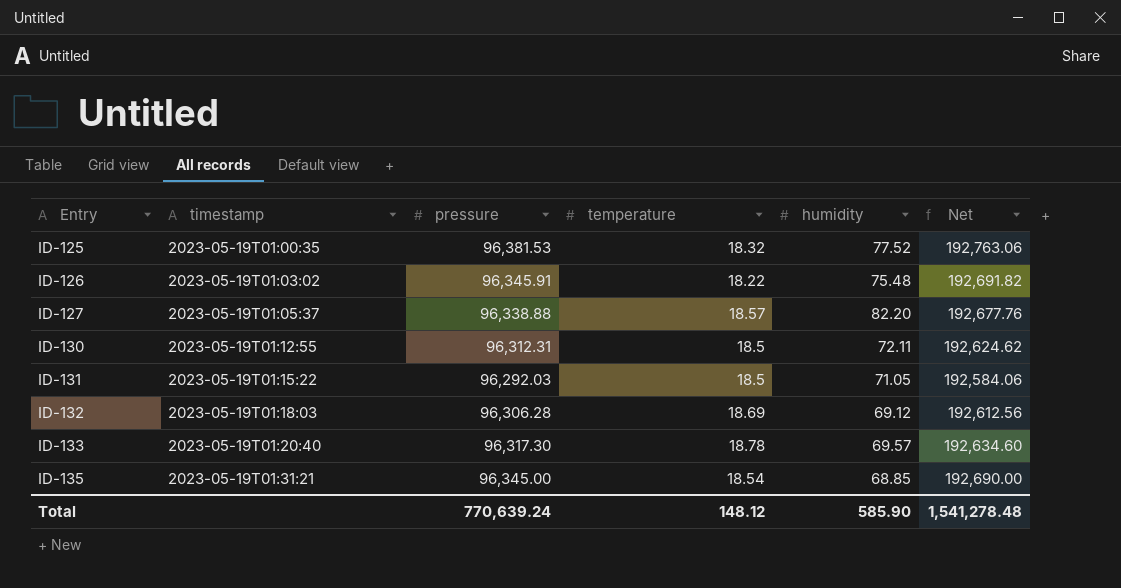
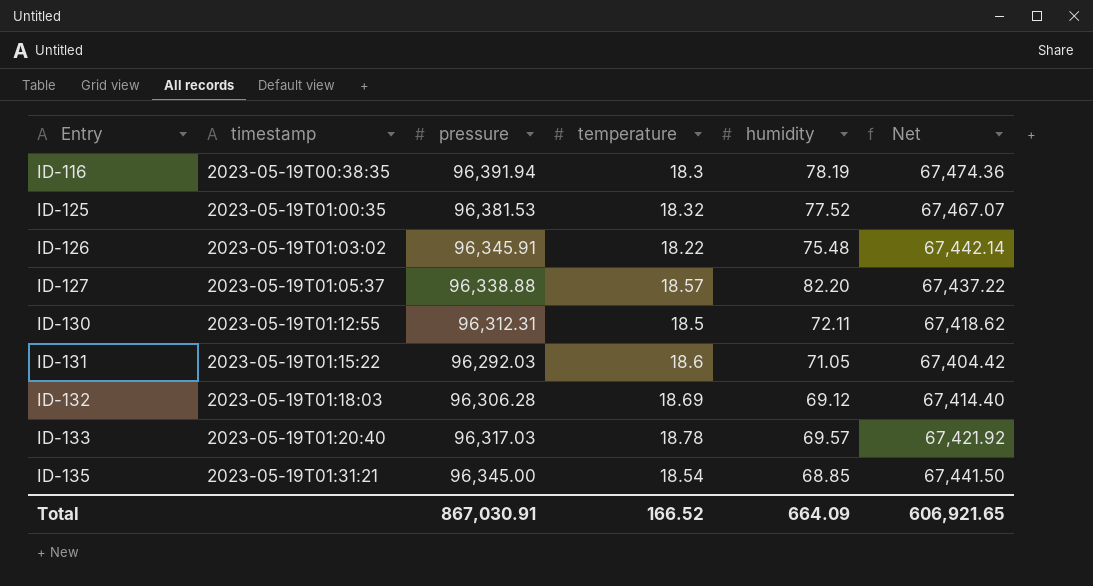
column Net | formula: [pressure] * 2 -> [pressure] * 0.7
row ID-116: none -> 2023-05-19T00:38:35 | 96,391.94 | 18.3 | 78.19 | 67,474.36
ID-131 | temperature: 18.5 -> 18.6
ID-133 | pressure: 96,317.30 -> 96,317.03
Total | pressure: 770,639.24 -> 867,030.91
Total | temperature: 148.12 -> 166.52
Total | humidity: 585.90 -> 664.09
Total | Net: 1,541,278.48 -> 606,921.65

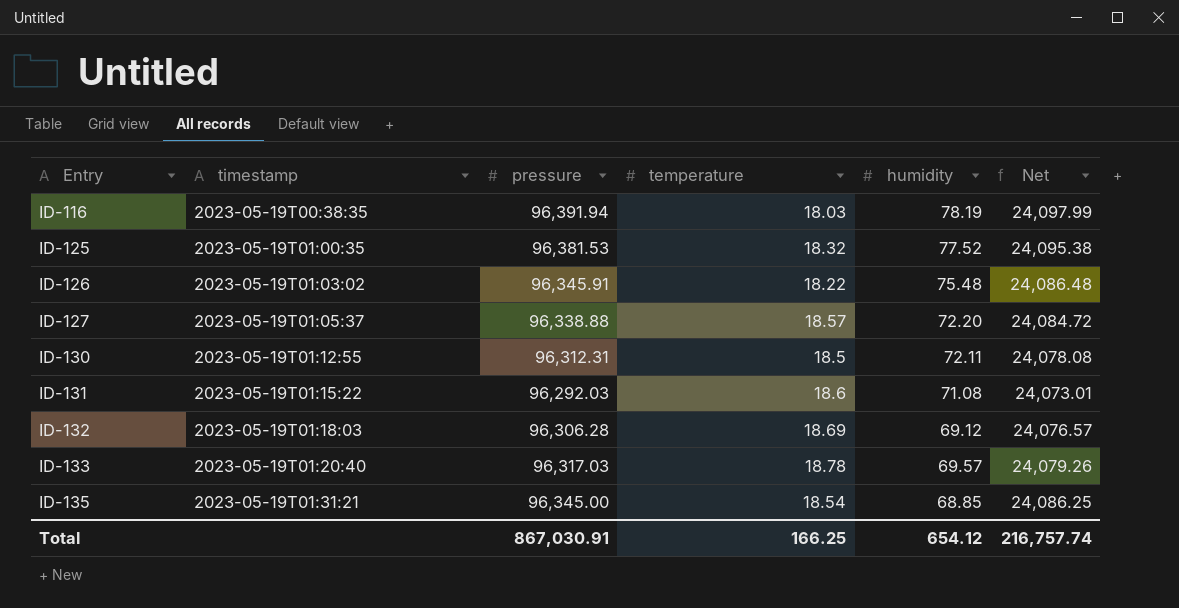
column Net | formula: [pressure] * 0.7 -> [pressure] * 0.25
ID-116 | temperature: 18.3 -> 18.03
ID-127 | humidity: 82.20 -> 72.20
ID-131 | humidity: 71.05 -> 71.08
Total | temperature: 166.52 -> 166.25
Total | humidity: 664.09 -> 654.12
Total | Net: 606,921.65 -> 216,757.74

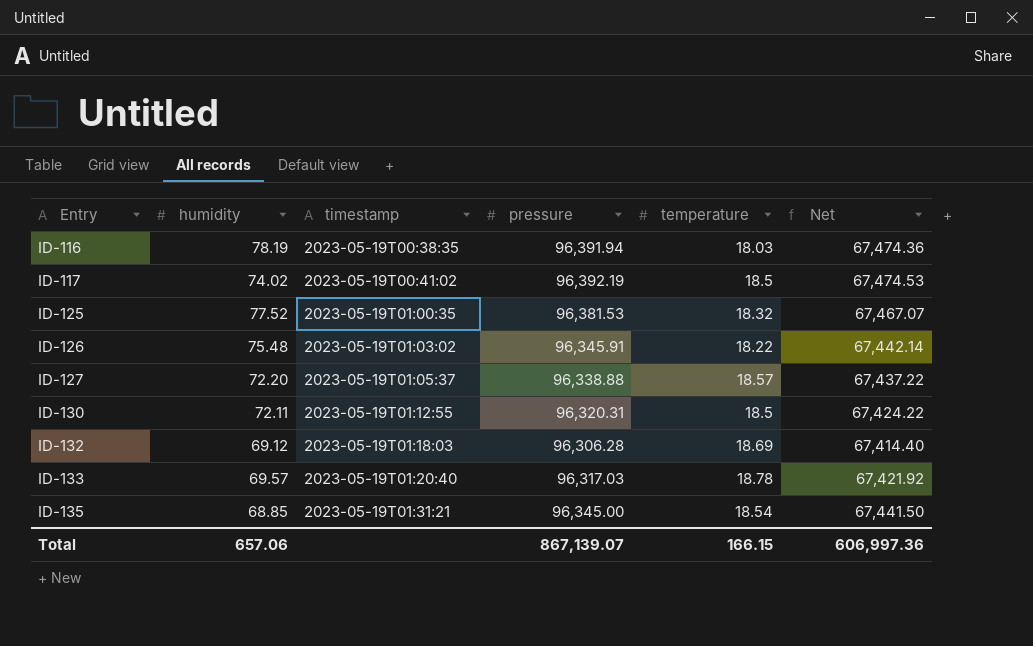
column humidity | position: 5 -> 2
column Net | formula: [pressure] * 0.25 -> [pressure] * 0.7
row ID-131: 2023-05-19T01:15:22 | 96,292.03 | 18.6 | 71.08 | 24,073.01 -> none
row ID-117: none -> 74.02 | 2023-05-19T00:41:02 | 96,392.19 | 18.5 | 67,474.53
ID-130 | pressure: 96,312.31 -> 96,320.31
Total | humidity: 654.12 -> 657.06
Total | pressure: 867,030.91 -> 867,139.07
Total | temperature: 166.25 -> 166.15
Total | Net: 216,757.74 -> 606,997.36

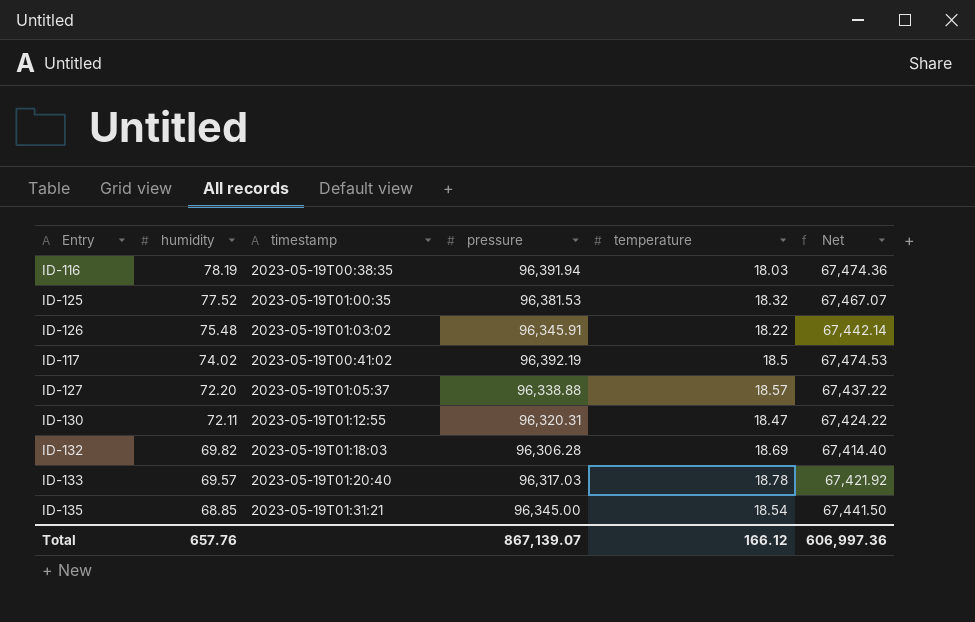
row order: Entry ascending -> humidity descending
ID-130 | temperature: 18.5 -> 18.47
ID-132 | humidity: 69.12 -> 69.82
Total | humidity: 657.06 -> 657.76
Total | temperature: 166.15 -> 166.12

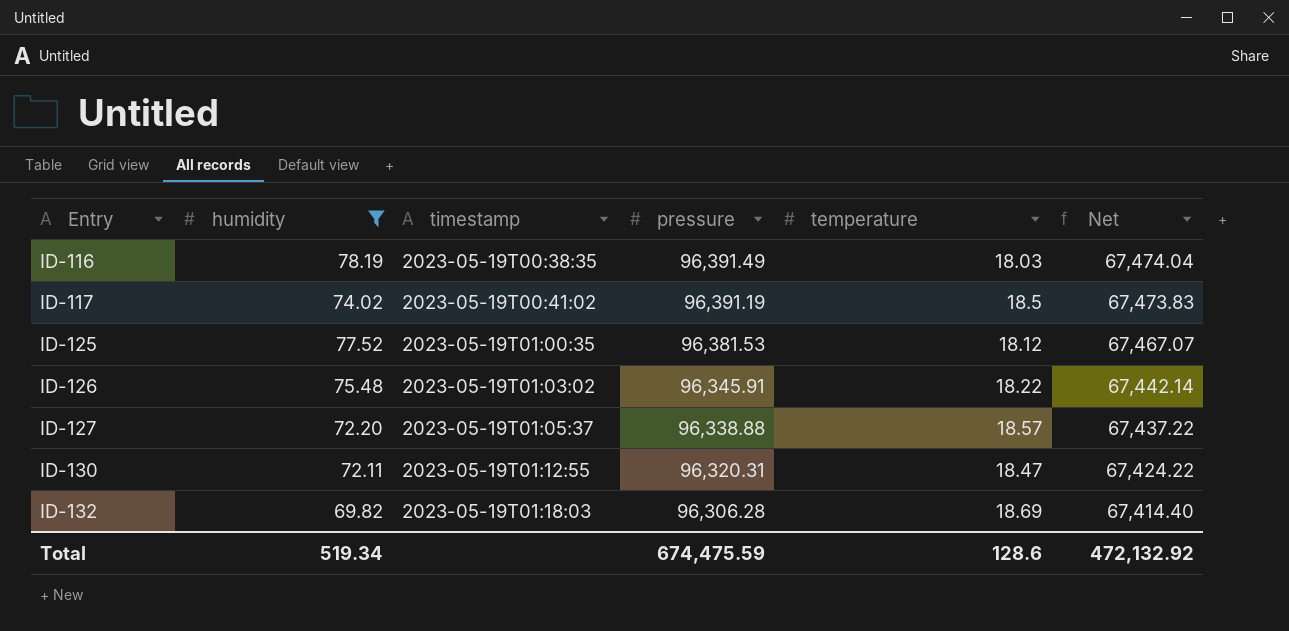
filter: none -> humidity >= 69.82
row order: humidity descending -> Entry ascending
ID-116 | pressure: 96,391.94 -> 96,391.49
ID-116 | Net: 67,474.36 -> 67,474.04
ID-117 | pressure: 96,392.19 -> 96,391.19
ID-117 | Net: 67,474.53 -> 67,473.83
ID-125 | temperature: 18.32 -> 18.12
Total | humidity: 657.76 -> 519.34
Total | pressure: 867,139.07 -> 674,475.59
Total | temperature: 166.12 -> 128.6
Total | Net: 606,997.36 -> 472,132.92

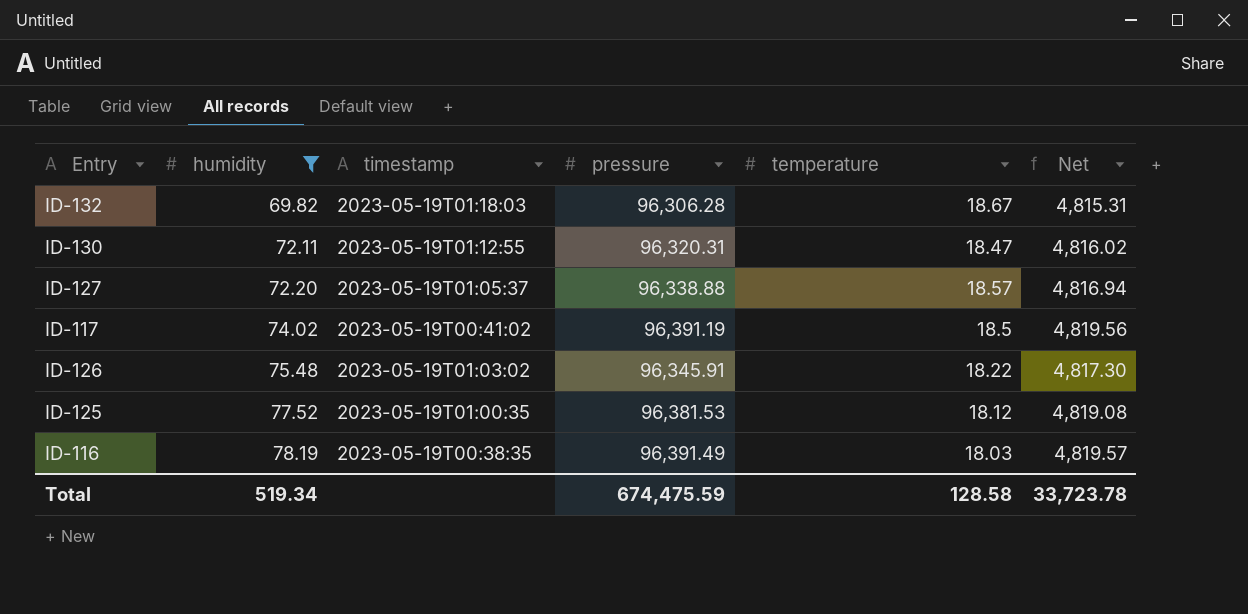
row order: Entry ascending -> humidity ascending
column Net | formula: [pressure] * 0.7 -> [pressure] * 0.05
ID-132 | temperature: 18.69 -> 18.67
Total | temperature: 128.6 -> 128.58
Total | Net: 472,132.92 -> 33,723.78

